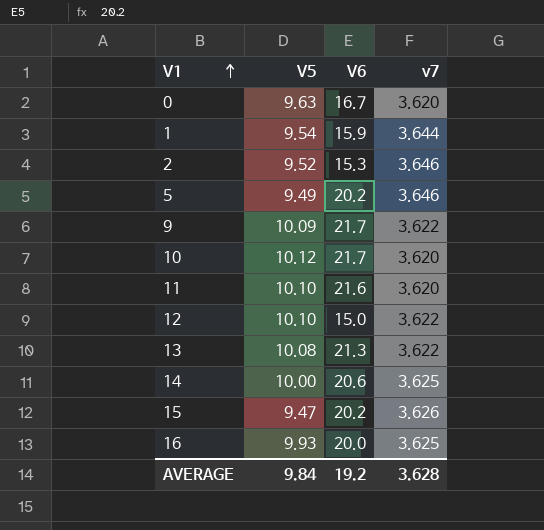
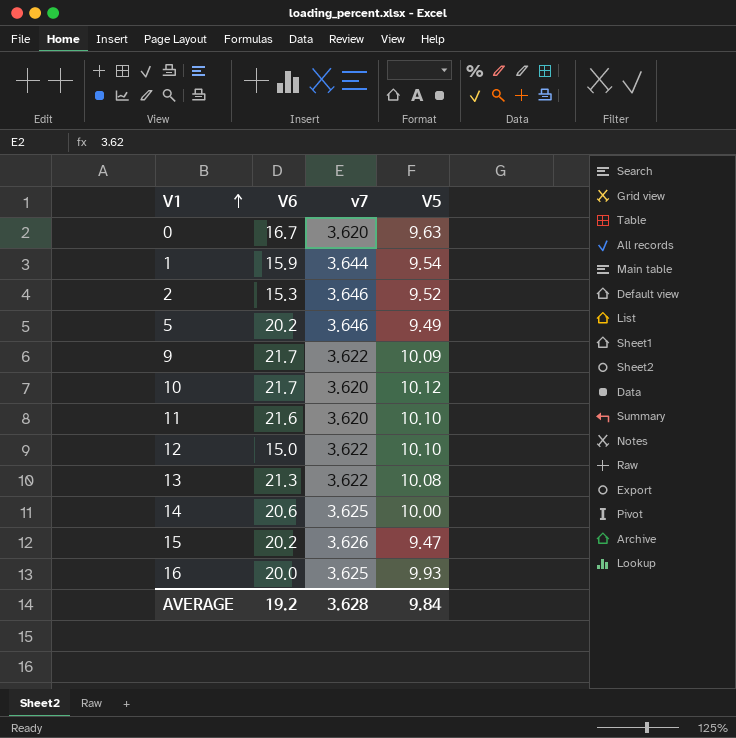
column V5 | position: 2 -> 4

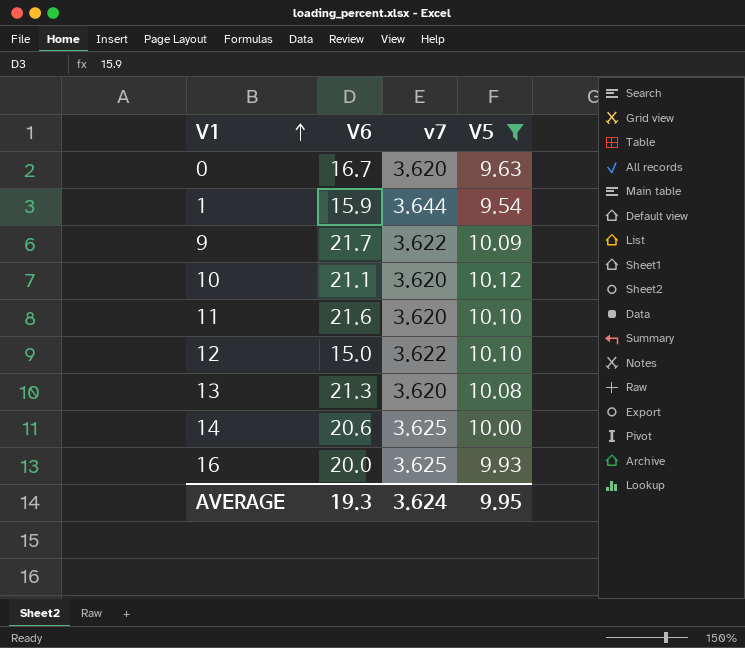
filter: none -> V5 >= 9.54
10 | V6: 21.7 -> 21.1
13 | v7: 3.622 -> 3.620
AVERAGE | V6: 19.2 -> 19.3
AVERAGE | v7: 3.628 -> 3.624
AVERAGE | V5: 9.84 -> 9.95

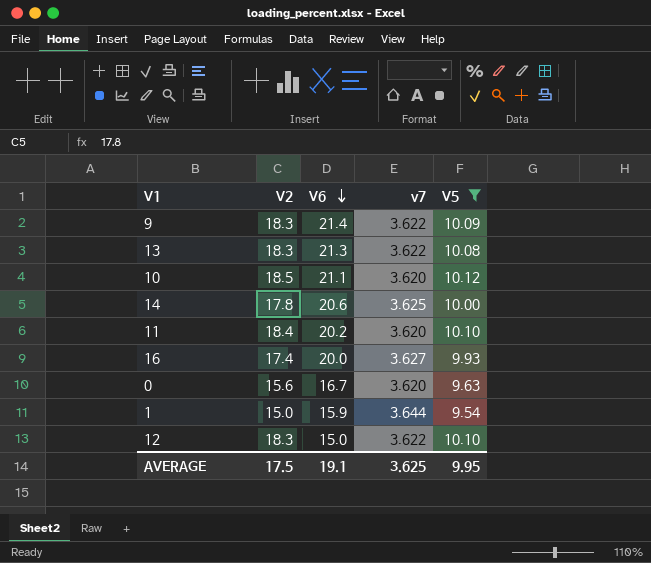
row order: V1 ascending -> V6 descending
column V2 | position: none -> 2
9 | V6: 21.7 -> 21.4
13 | v7: 3.620 -> 3.622
11 | V6: 21.6 -> 20.2
16 | v7: 3.625 -> 3.627
AVERAGE | V6: 19.3 -> 19.1
AVERAGE | v7: 3.624 -> 3.625

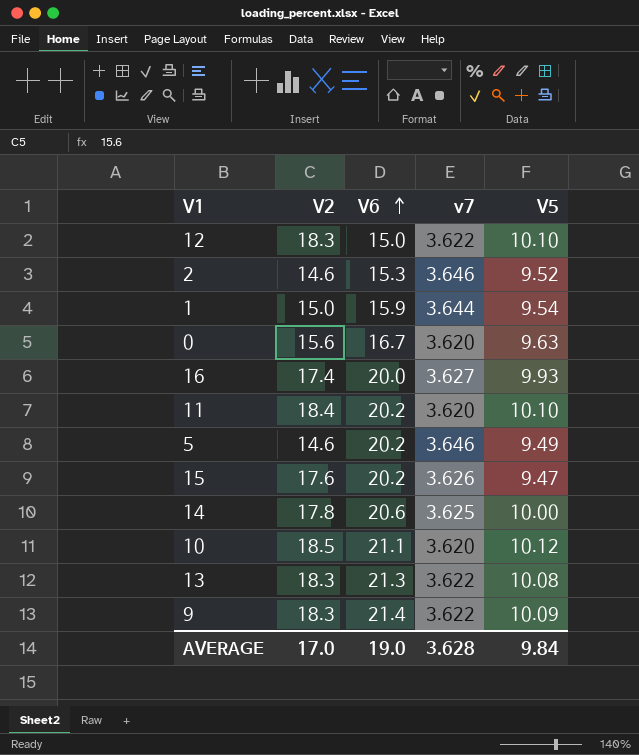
filter: V5 >= 9.54 -> none
row order: V6 descending -> V6 ascending
AVERAGE | V2: 17.5 -> 17.0
AVERAGE | V6: 19.1 -> 19.0
AVERAGE | v7: 3.625 -> 3.628
AVERAGE | V5: 9.95 -> 9.84

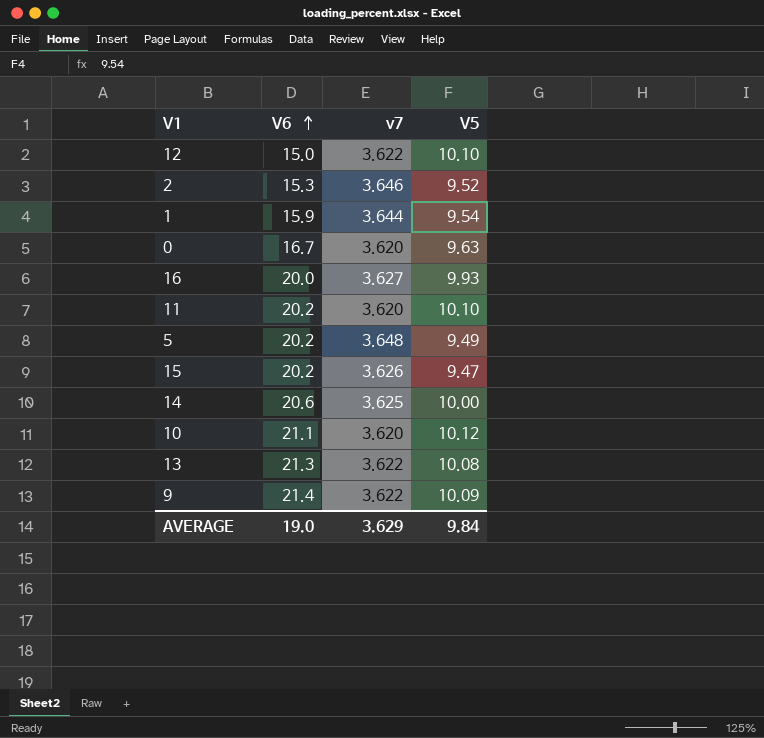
column V2 | position: 2 -> none
5 | v7: 3.646 -> 3.648
AVERAGE | v7: 3.628 -> 3.629

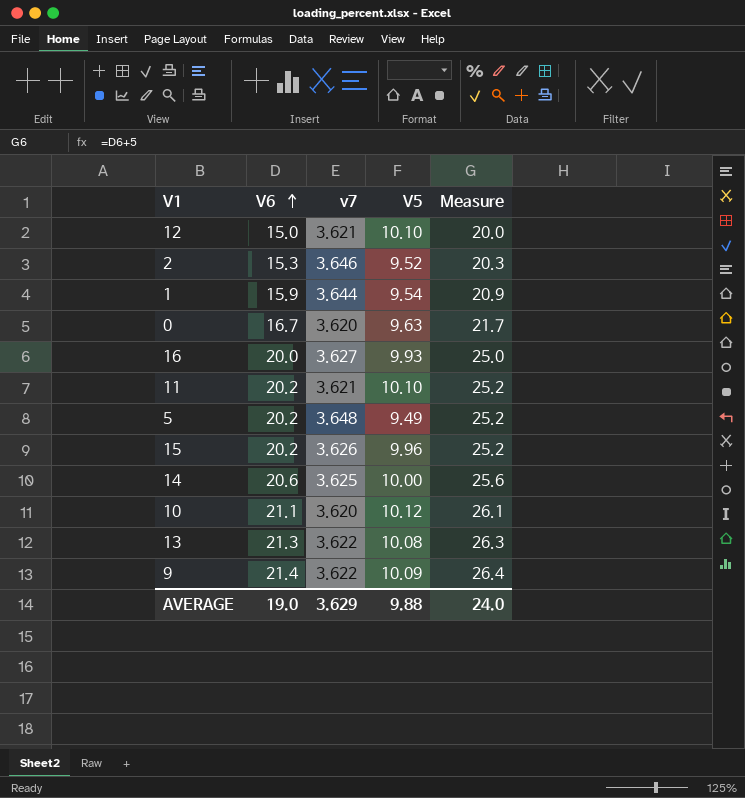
column Measure | formula: none -> [V6] + 5
12 | v7: 3.622 -> 3.621
11 | v7: 3.620 -> 3.621
15 | V5: 9.47 -> 9.96
AVERAGE | V5: 9.84 -> 9.88

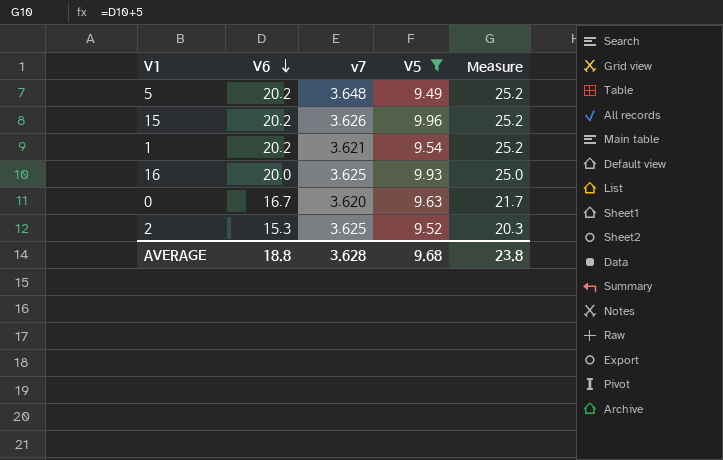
filter: none -> V5 <= 9.96
row order: V6 ascending -> V6 descending
1 | V6: 15.9 -> 20.2
1 | v7: 3.644 -> 3.621
1 | Measure: 20.9 -> 25.2
16 | v7: 3.627 -> 3.625
2 | v7: 3.646 -> 3.625
AVERAGE | V6: 19.0 -> 18.8
AVERAGE | v7: 3.629 -> 3.628
AVERAGE | V5: 9.88 -> 9.68
AVERAGE | Measure: 24.0 -> 23.8

